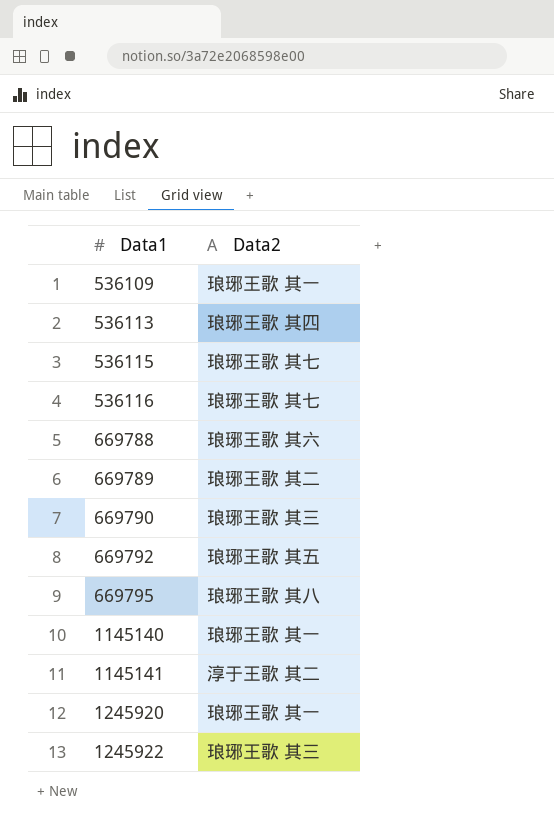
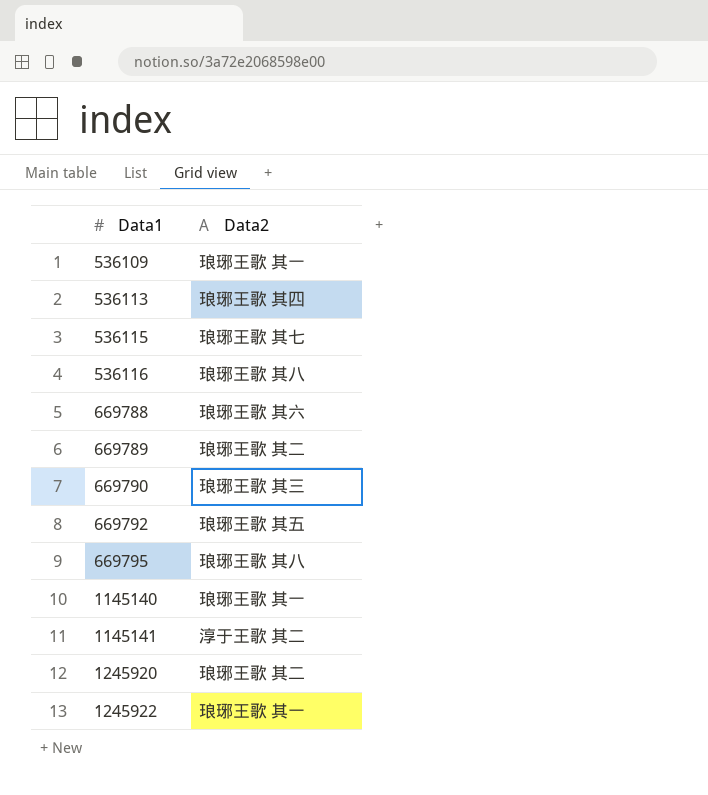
536116 | Data2: 琅琊王歌 其七 -> 琅琊王歌 其八
1245920 | Data2: 琅琊王歌 其一 -> 琅琊王歌 其二
1245922 | Data2: 琅琊王歌 其三 -> 琅琊王歌 其一

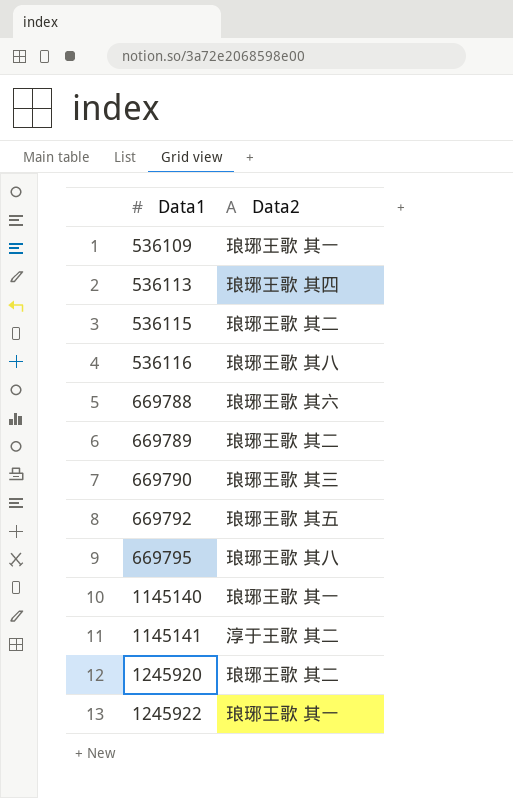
536115 | Data2: 琅琊王歌 其七 -> 琅琊王歌 其二

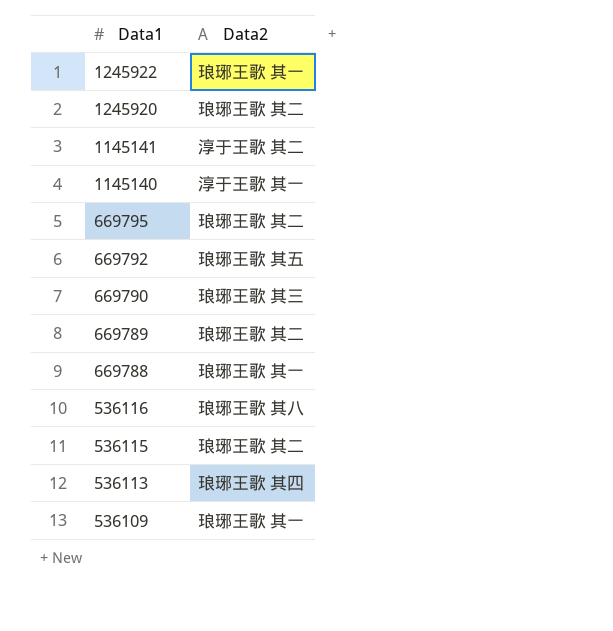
row order: Data1 ascending -> Data1 descending
1145140 | Data2: 琅琊王歌 其一 -> 淳于王歌 其一
669795 | Data2: 琅琊王歌 其八 -> 琅琊王歌 其二
669788 | Data2: 琅琊王歌 其六 -> 琅琊王歌 其一

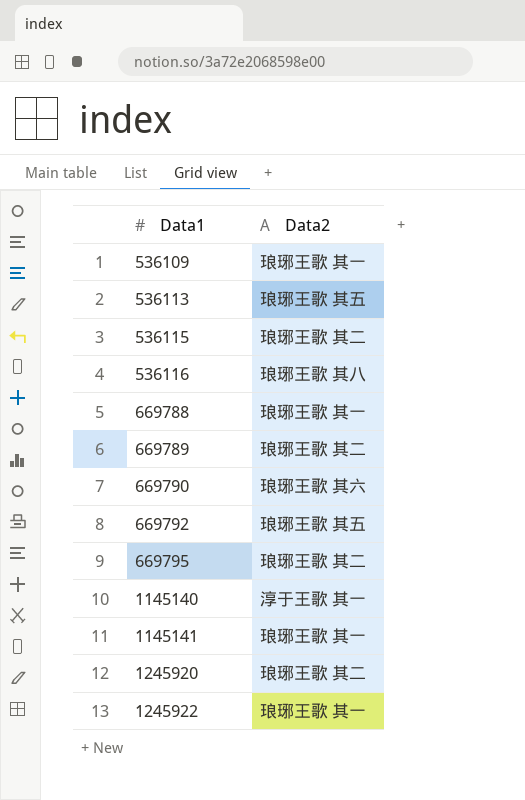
row order: Data1 descending -> Data1 ascending
536113 | Data2: 琅琊王歌 其四 -> 琅琊王歌 其五
669790 | Data2: 琅琊王歌 其三 -> 琅琊王歌 其六
1145141 | Data2: 淳于王歌 其二 -> 琅琊王歌 其一

